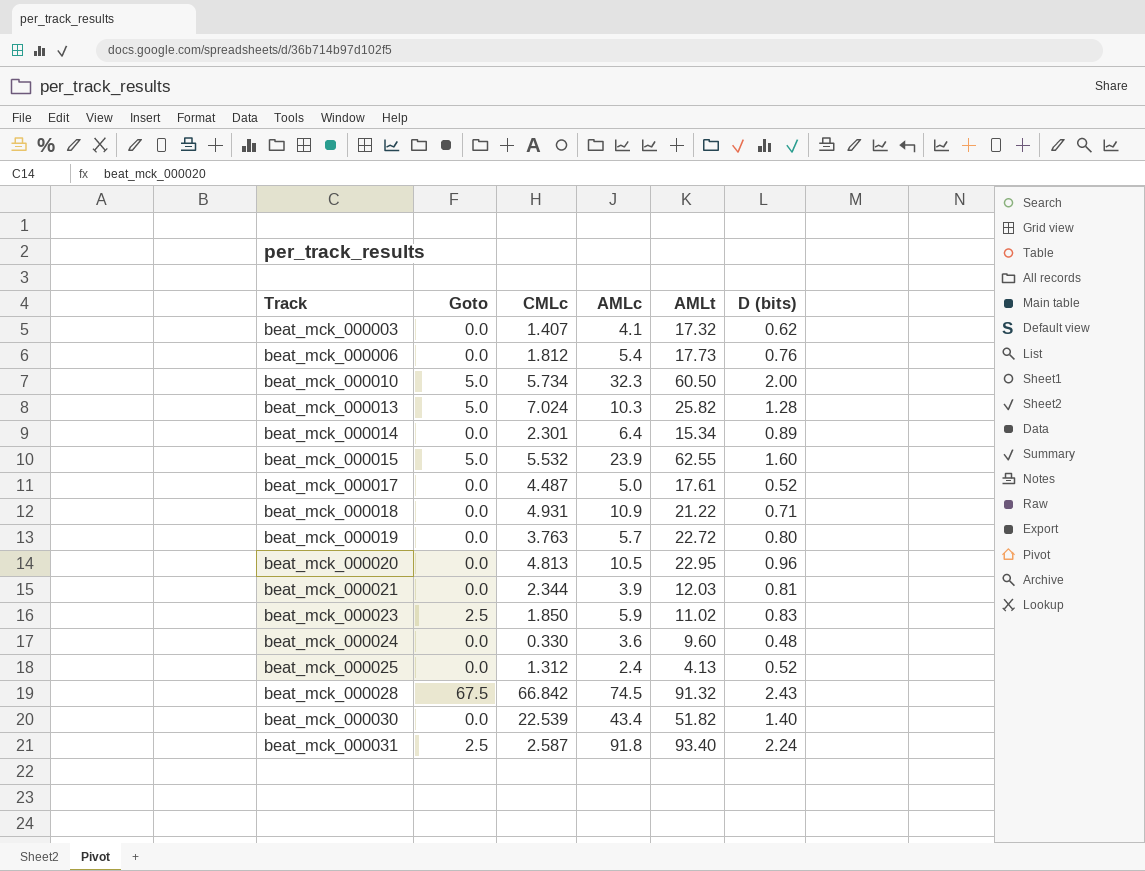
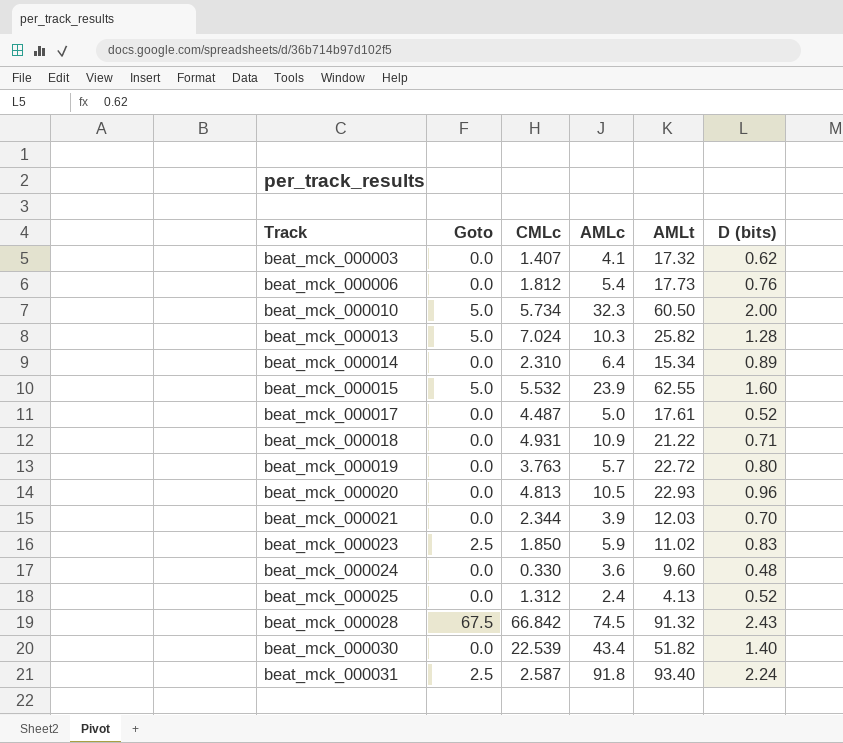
beat_mck_000014 | CMLc: 2.301 -> 2.310
beat_mck_000020 | AMLt: 22.95 -> 22.93
beat_mck_000021 | D (bits): 0.81 -> 0.70

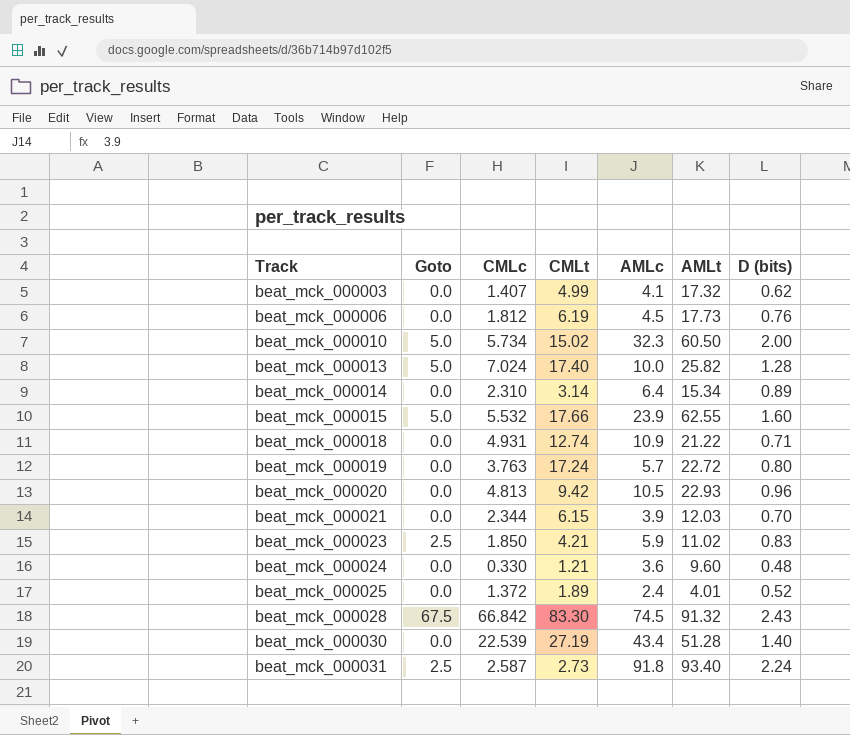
column CMLt | position: none -> 4
row beat_mck_000017: 0.0 | 4.487 | 5.0 | 17.61 | 0.52 -> none
beat_mck_000006 | AMLc: 5.4 -> 4.5
beat_mck_000013 | AMLc: 10.3 -> 10.0
beat_mck_000025 | CMLc: 1.312 -> 1.372
beat_mck_000025 | AMLt: 4.13 -> 4.01
beat_mck_000030 | AMLt: 51.82 -> 51.28

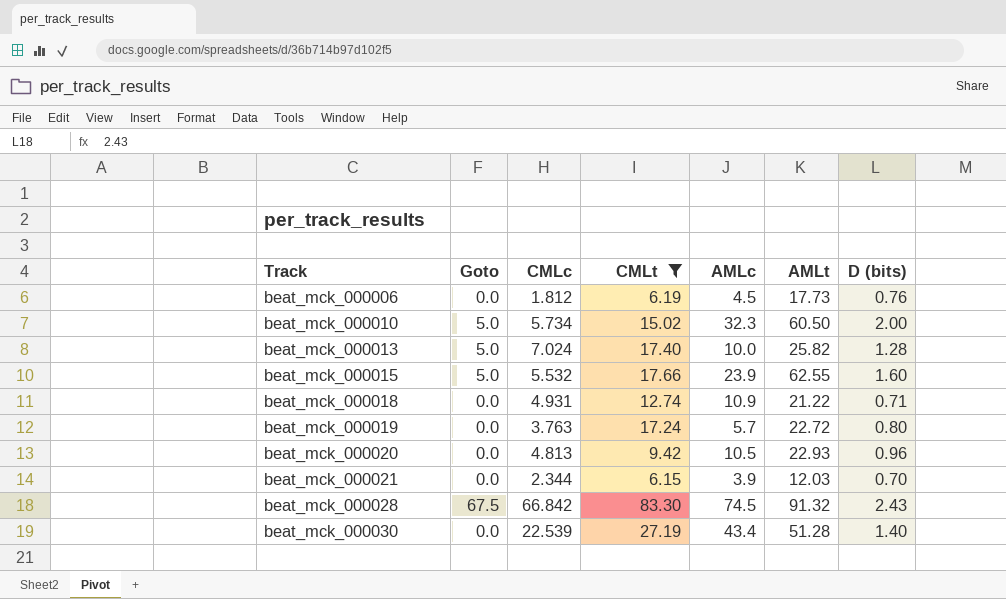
filter: none -> CMLt >= 6.15

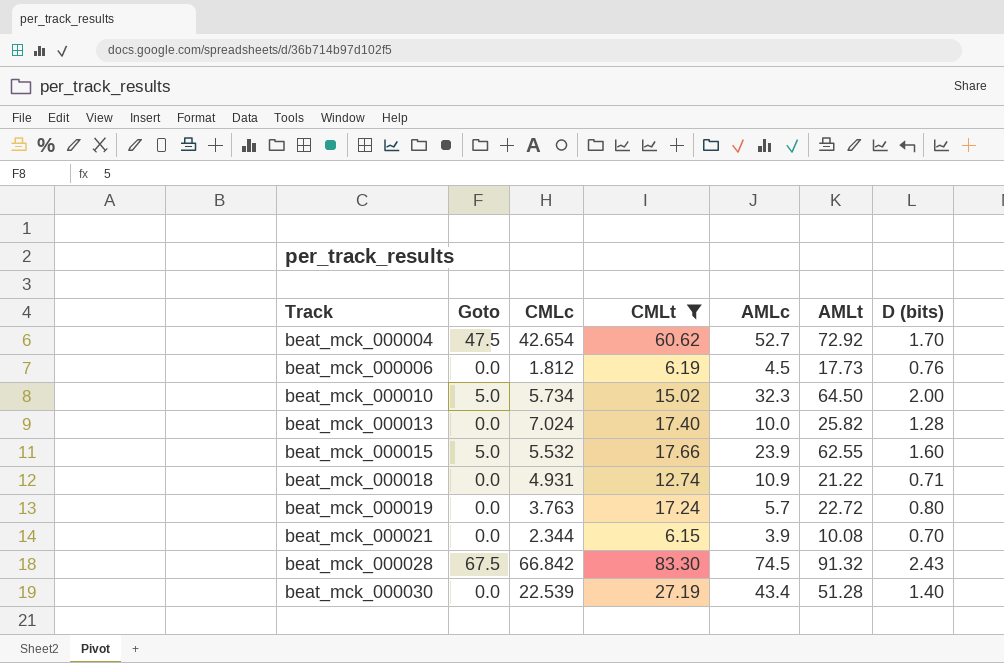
row beat_mck_000020: 0.0 | 4.813 | 9.42 | 10.5 | 22.93 | 0.96 -> none
row beat_mck_000004: none -> 47.5 | 42.654 | 60.62 | 52.7 | 72.92 | 1.70
beat_mck_000010 | AMLt: 60.50 -> 64.50
beat_mck_000013 | Goto: 5.0 -> 0.0
beat_mck_000021 | AMLt: 12.03 -> 10.08

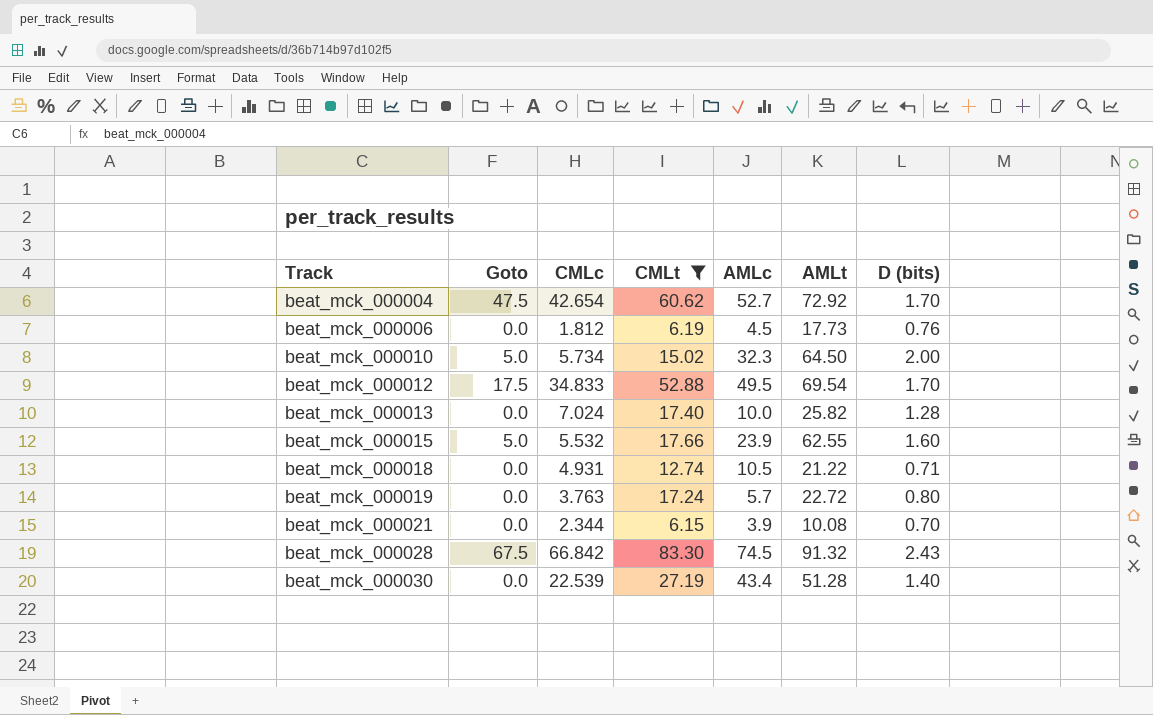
row beat_mck_000012: none -> 17.5 | 34.833 | 52.88 | 49.5 | 69.54 | 1.70
beat_mck_000018 | AMLc: 10.9 -> 10.5

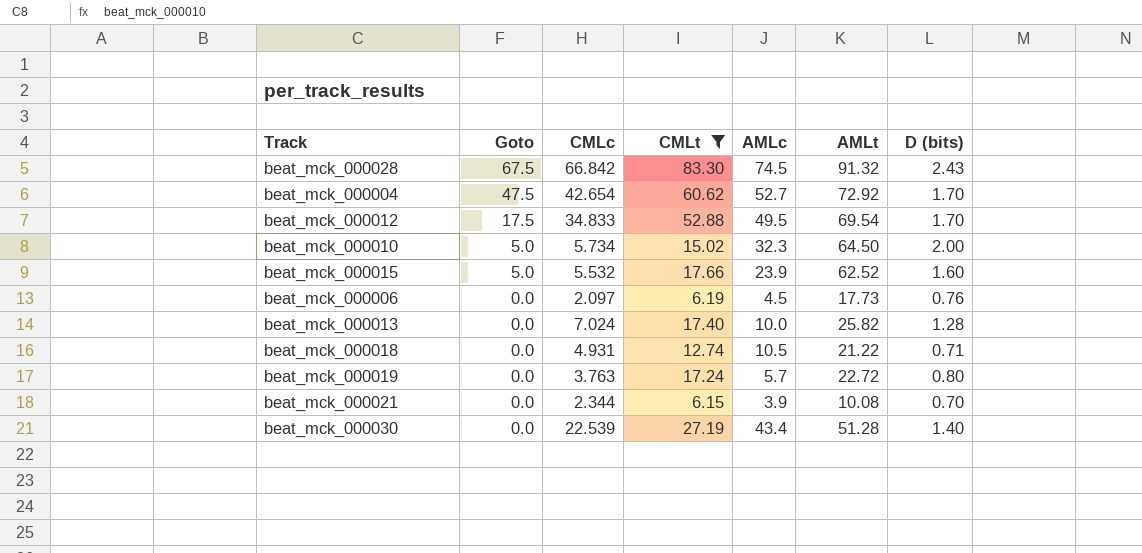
row order: Track ascending -> Goto descending
beat_mck_000015 | AMLt: 62.55 -> 62.52
beat_mck_000006 | CMLc: 1.812 -> 2.097

